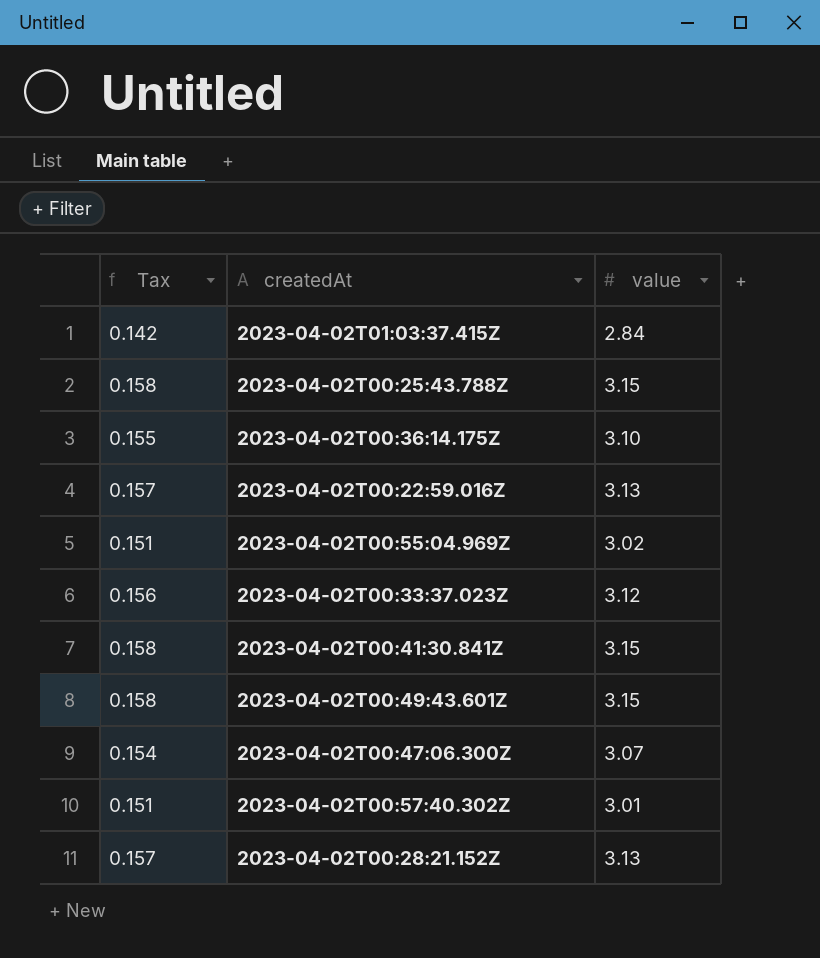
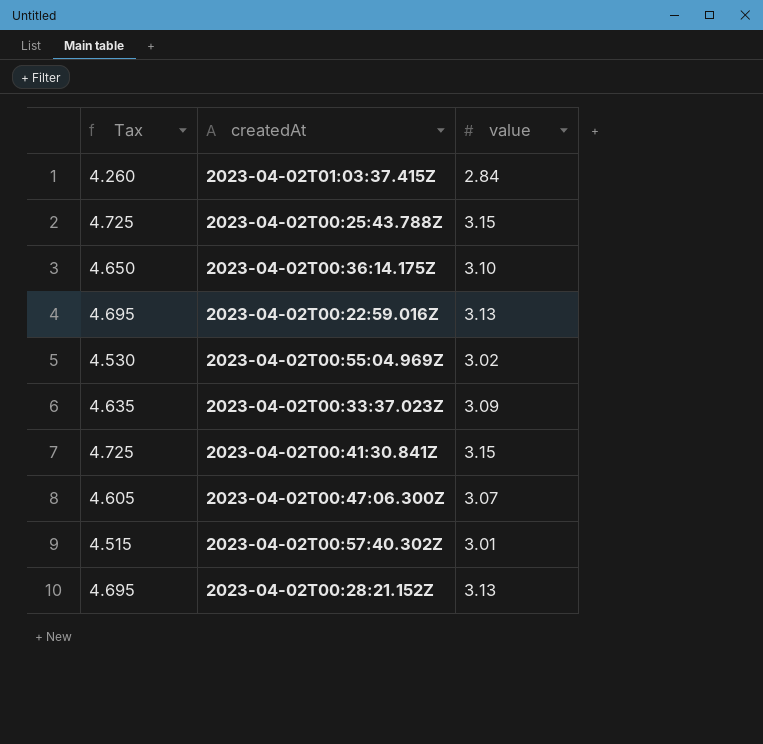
column Tax | formula: [value] * 0.05 -> [value] * 1.5
row 2023-04-02T00:49:43.601Z: 0.158 | 3.15 -> none
2023-04-02T00:33:37.023Z | value: 3.12 -> 3.09

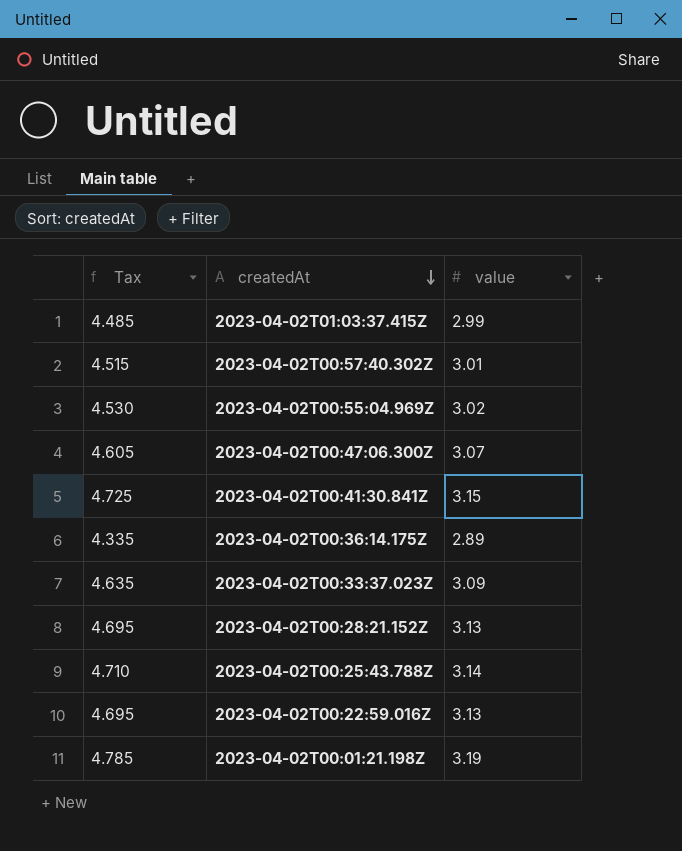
row order: none -> createdAt descending
2023-04-02T01:03:37.415Z | Tax: 4.260 -> 4.485
2023-04-02T01:03:37.415Z | value: 2.84 -> 2.99
2023-04-02T00:36:14.175Z | Tax: 4.650 -> 4.335
2023-04-02T00:36:14.175Z | value: 3.10 -> 2.89
2023-04-02T00:25:43.788Z | Tax: 4.725 -> 4.710
2023-04-02T00:25:43.788Z | value: 3.15 -> 3.14
row 2023-04-02T00:01:21.198Z: none -> 4.785 | 3.19

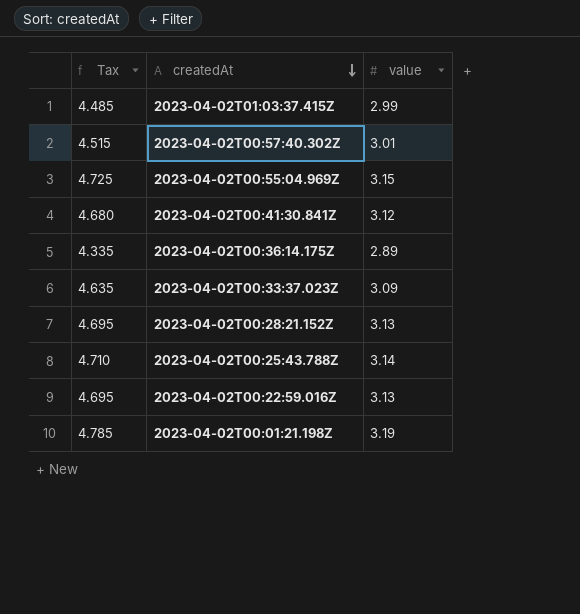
row 2023-04-02T00:47:06.300Z: 4.605 | 3.07 -> none
2023-04-02T00:55:04.969Z | Tax: 4.530 -> 4.725
2023-04-02T00:55:04.969Z | value: 3.02 -> 3.15
2023-04-02T00:41:30.841Z | Tax: 4.725 -> 4.680
2023-04-02T00:41:30.841Z | value: 3.15 -> 3.12

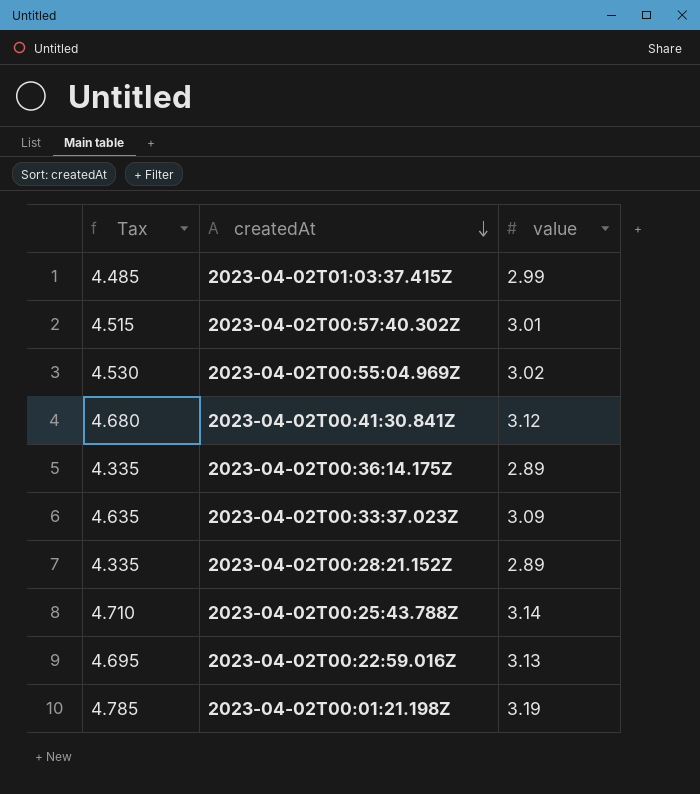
2023-04-02T00:55:04.969Z | Tax: 4.725 -> 4.530
2023-04-02T00:55:04.969Z | value: 3.15 -> 3.02
2023-04-02T00:28:21.152Z | Tax: 4.695 -> 4.335
2023-04-02T00:28:21.152Z | value: 3.13 -> 2.89

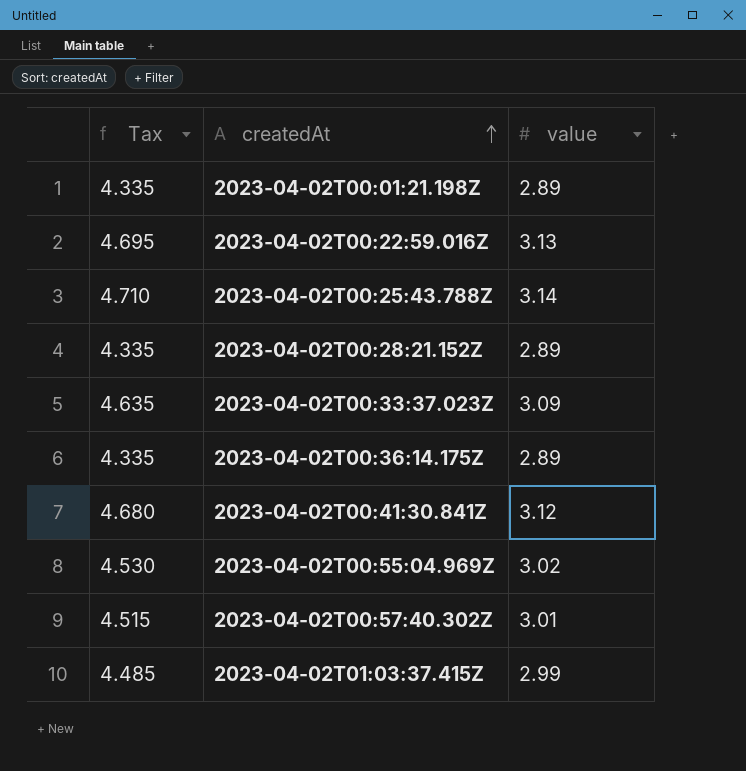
row order: createdAt descending -> createdAt ascending
2023-04-02T00:01:21.198Z | Tax: 4.785 -> 4.335
2023-04-02T00:01:21.198Z | value: 3.19 -> 2.89

